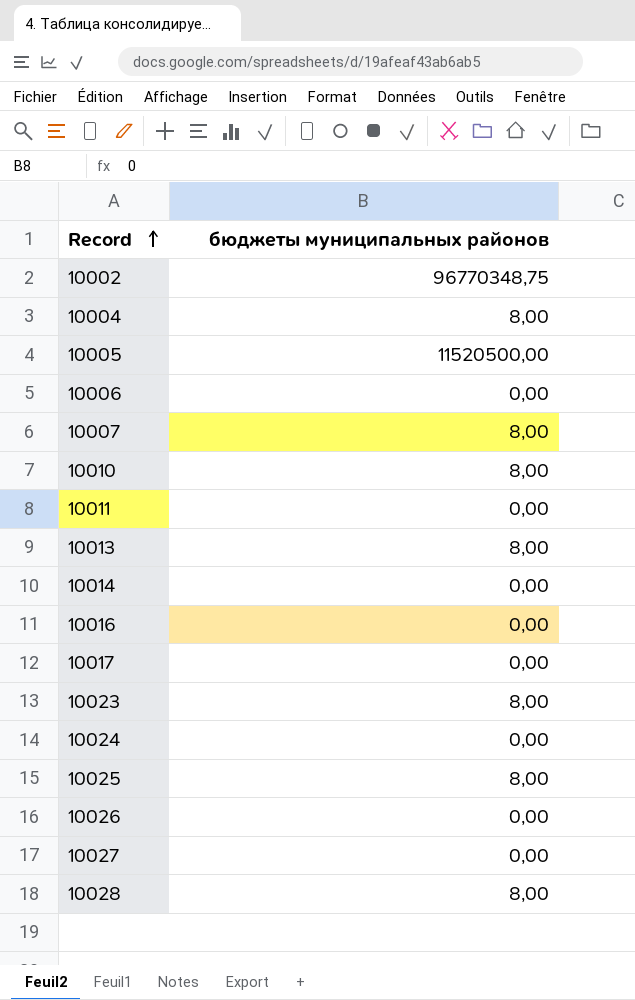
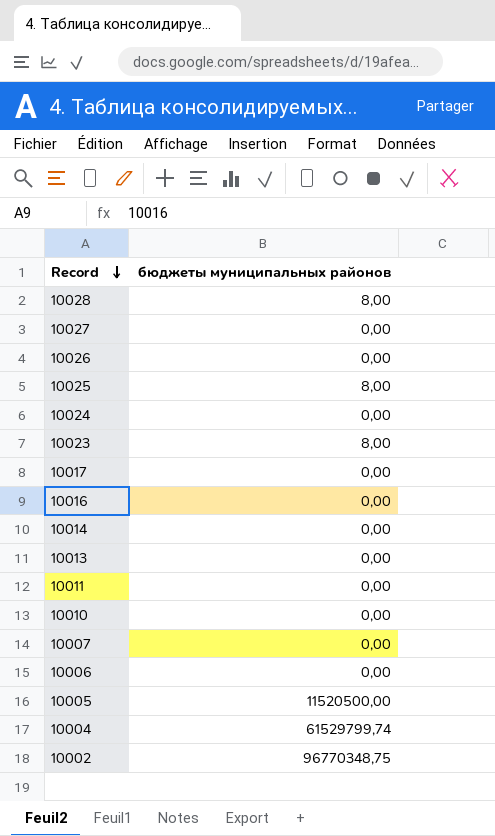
row order: Record ascending -> Record descending
10013 | бюджеты муниципальных районов: 8,00 -> 0,00
10010 | бюджеты муниципальных районов: 8,00 -> 0,00
10007 | бюджеты муниципальных районов: 8,00 -> 0,00
10004 | бюджеты муниципальных районов: 8,00 -> 61529799,74

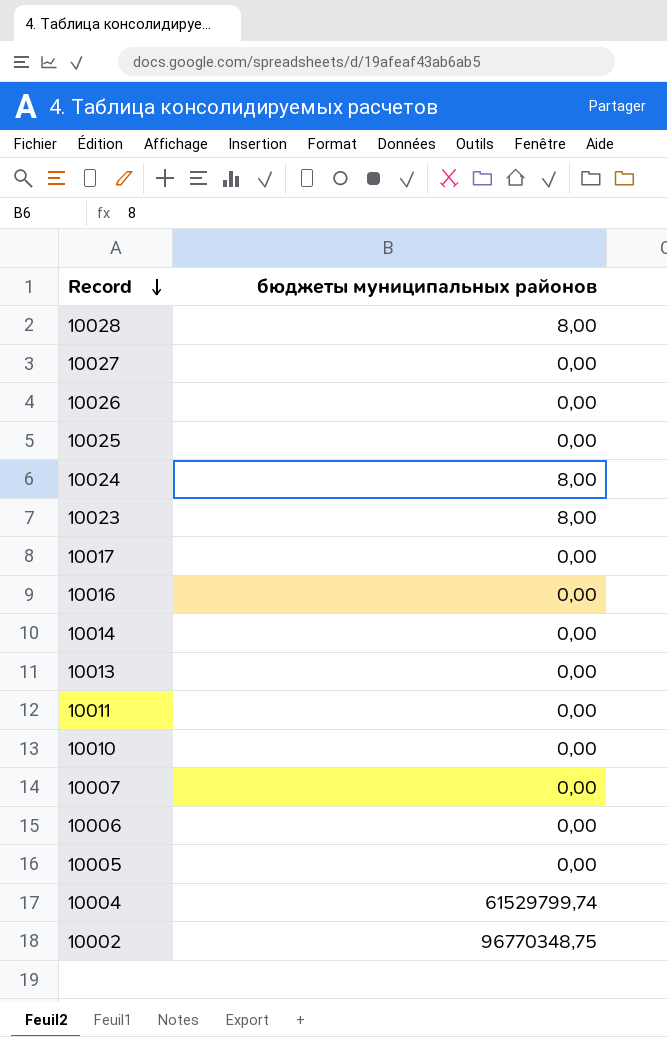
10025 | бюджеты муниципальных районов: 8,00 -> 0,00
10024 | бюджеты муниципальных районов: 0,00 -> 8,00
10005 | бюджеты муниципальных районов: 11520500,00 -> 0,00

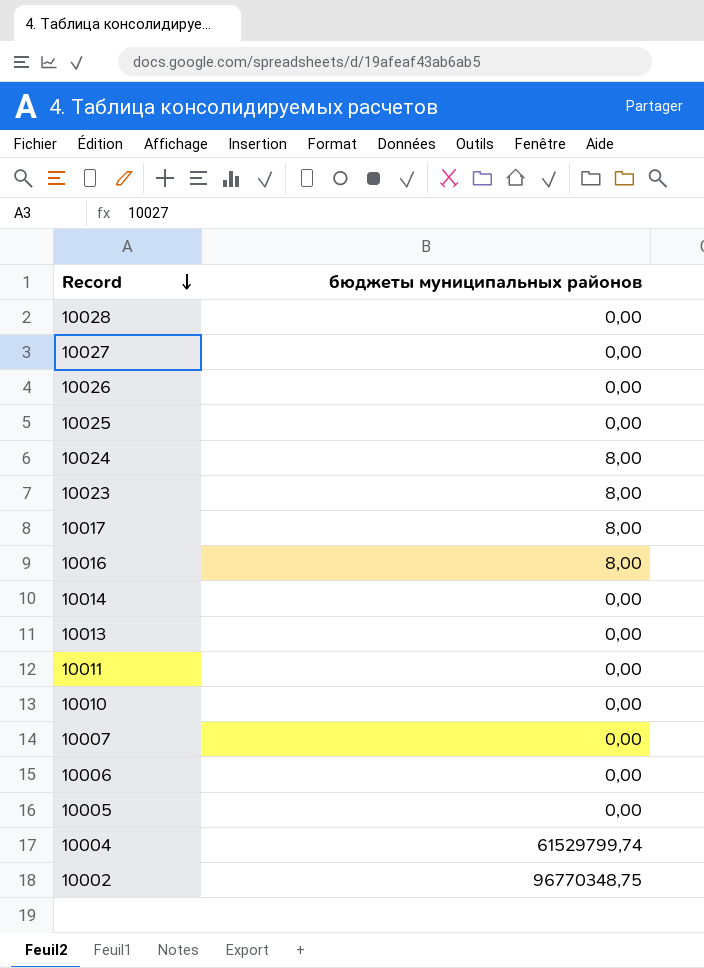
10028 | бюджеты муниципальных районов: 8,00 -> 0,00
10017 | бюджеты муниципальных районов: 0,00 -> 8,00
10016 | бюджеты муниципальных районов: 0,00 -> 8,00

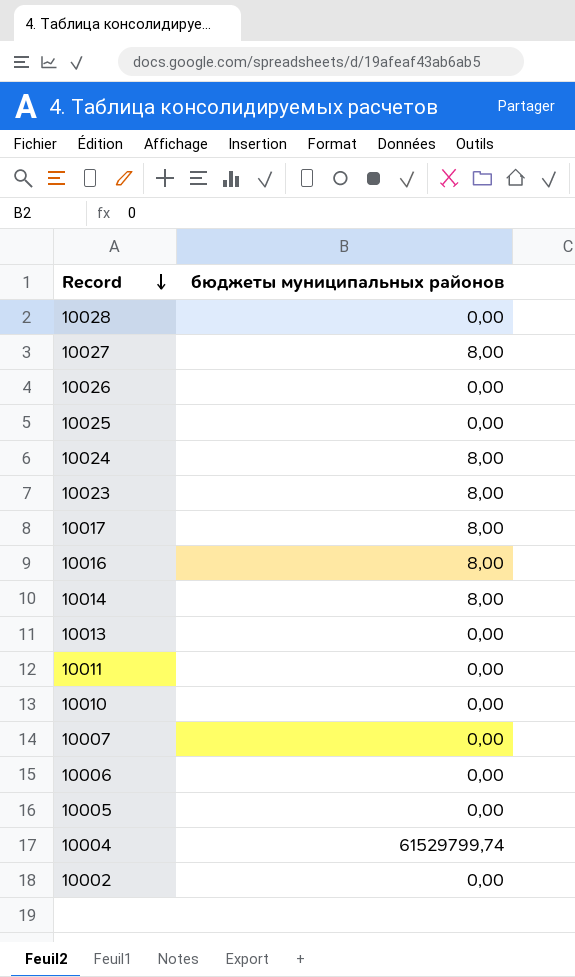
10027 | бюджеты муниципальных районов: 0,00 -> 8,00
10014 | бюджеты муниципальных районов: 0,00 -> 8,00
10002 | бюджеты муниципальных районов: 96770348,75 -> 0,00

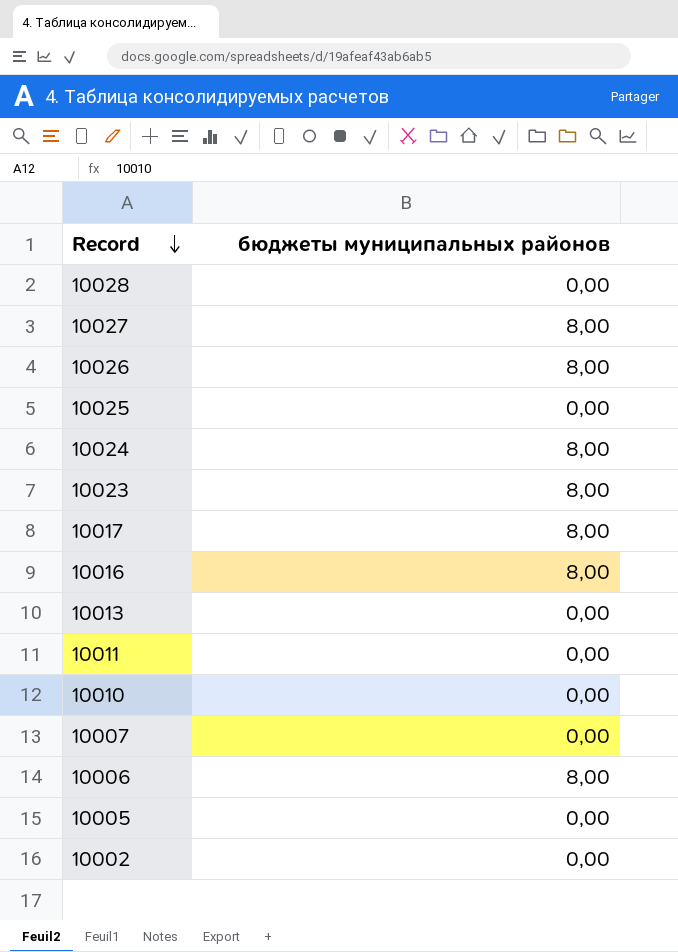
row 10014: 8,00 -> none
row 10004: 61529799,74 -> none
10026 | бюджеты муниципальных районов: 0,00 -> 8,00
10006 | бюджеты муниципальных районов: 0,00 -> 8,00

